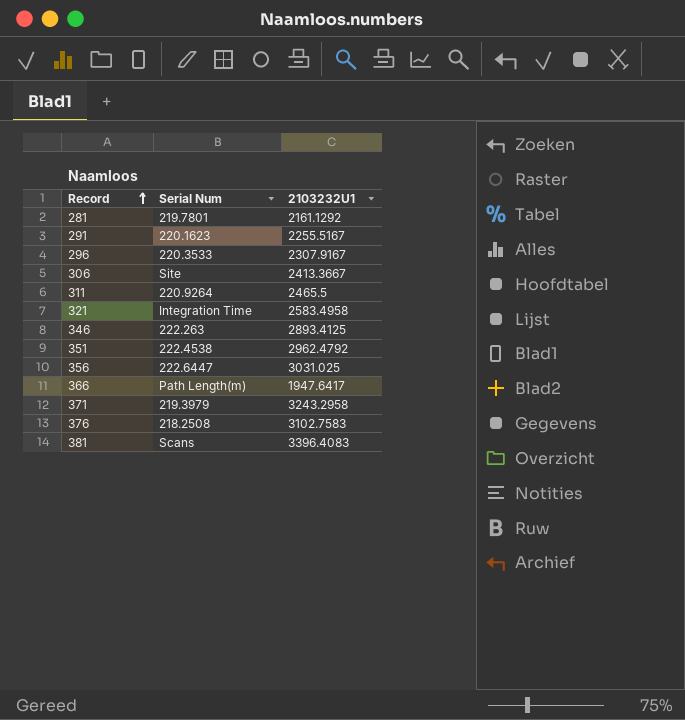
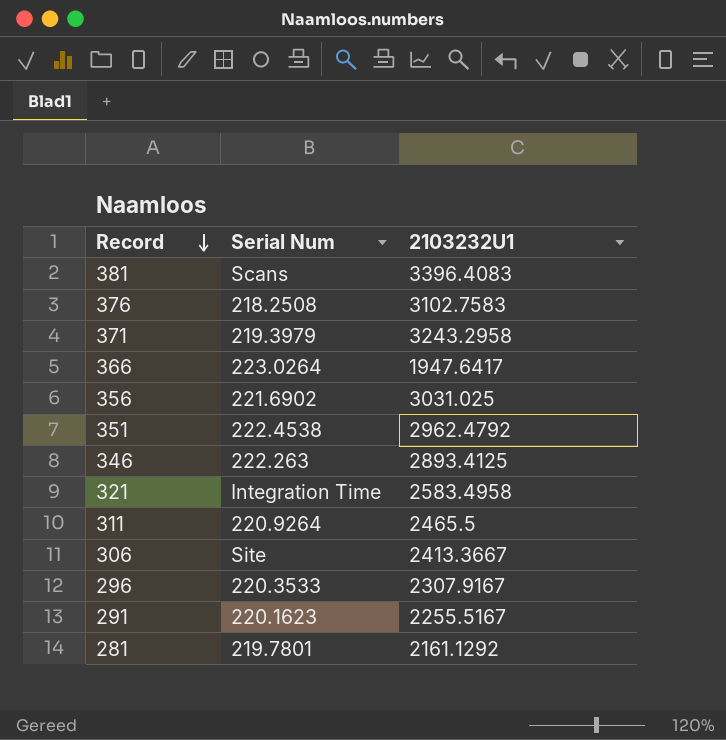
row order: Record ascending -> Record descending
366 | Serial Num: Path Length(m) -> 223.0264
356 | Serial Num: 222.6447 -> 221.6902

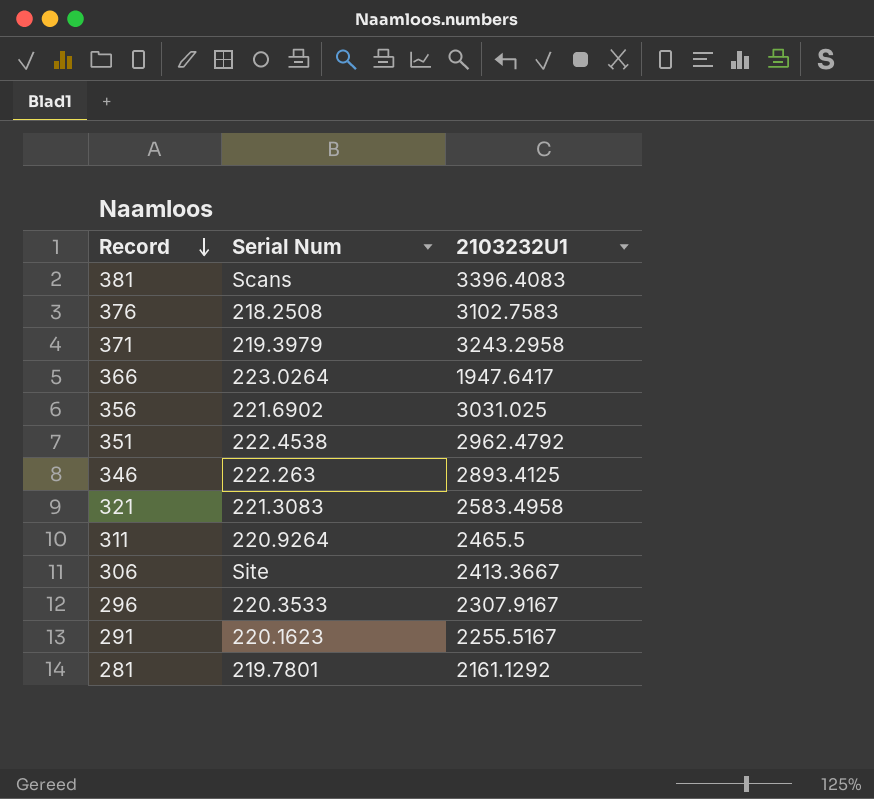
321 | Serial Num: Integration Time -> 221.3083

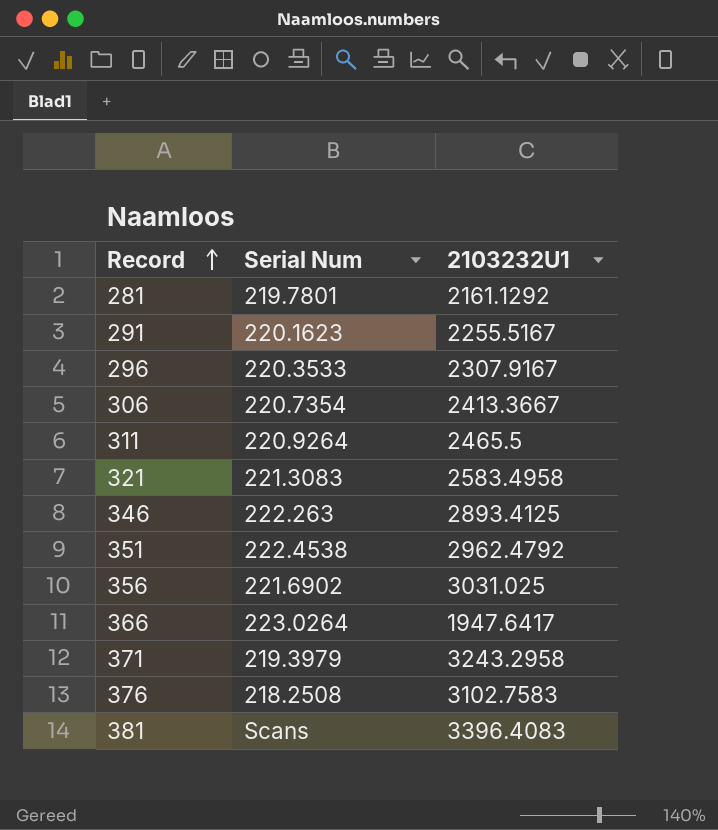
row order: Record descending -> Record ascending
306 | Serial Num: Site -> 220.7354

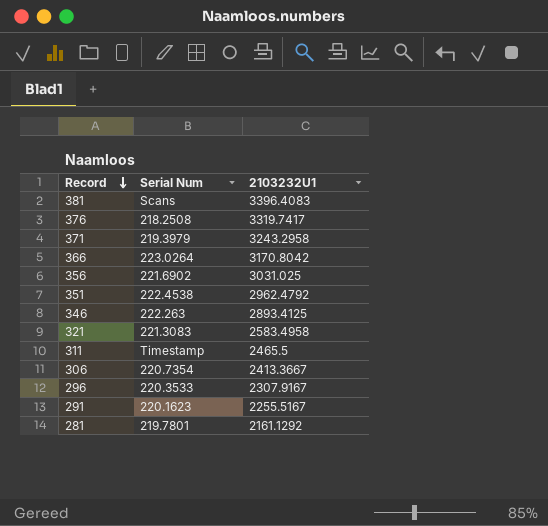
row order: Record ascending -> Record descending
376 | 2103232U1: 3102.7583 -> 3319.7417
366 | 2103232U1: 1947.6417 -> 3170.8042
311 | Serial Num: 220.9264 -> Timestamp

